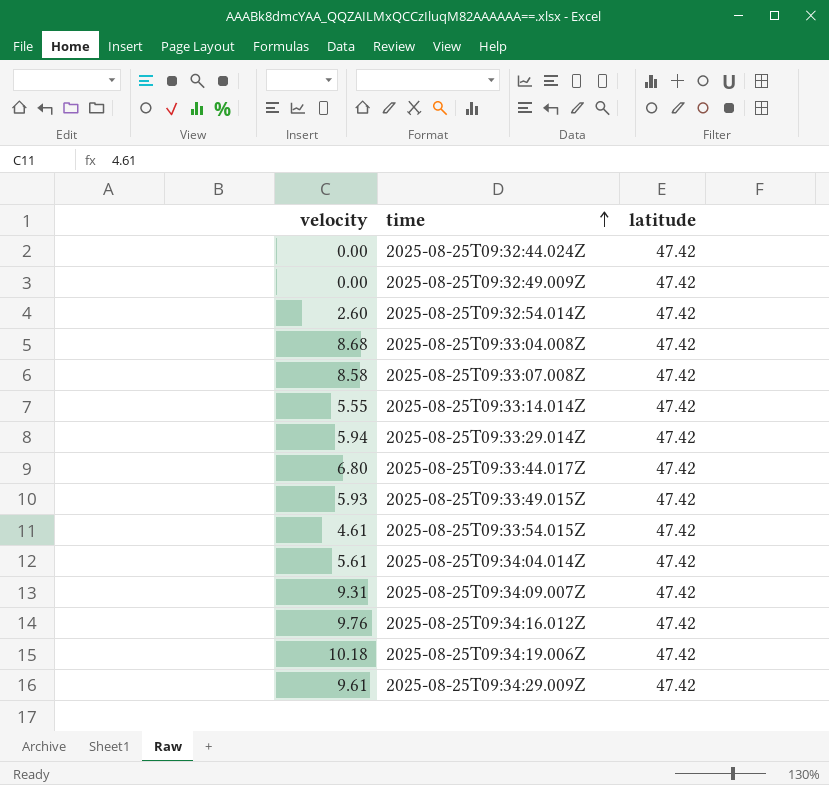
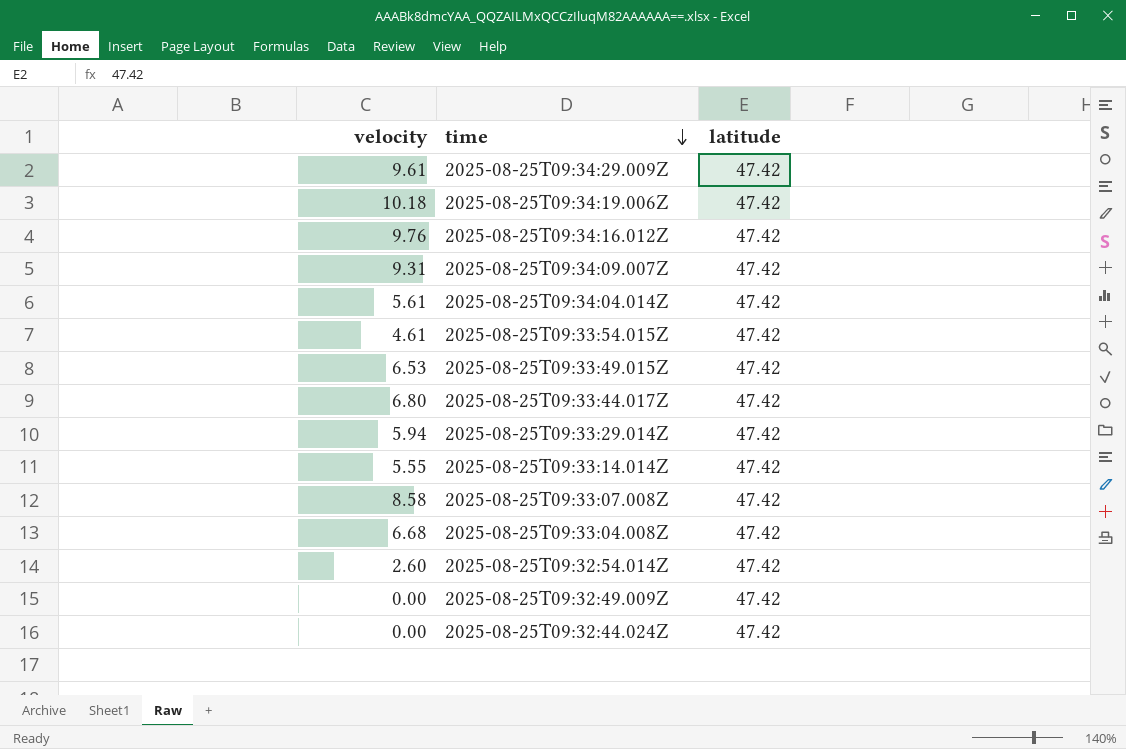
row order: time ascending -> time descending
2025-08-25T09:33:49.015Z | velocity: 5.93 -> 6.53
2025-08-25T09:33:04.008Z | velocity: 8.68 -> 6.68

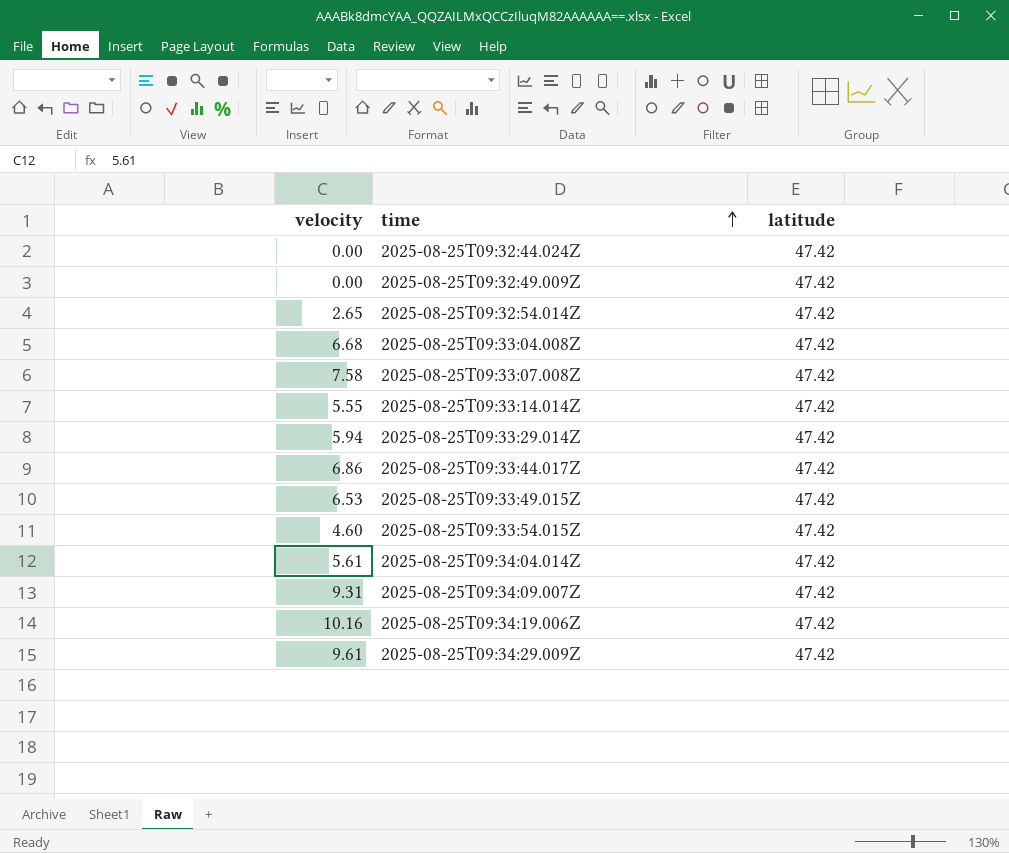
row order: time descending -> time ascending
row 2025-08-25T09:34:16.012Z: 9.76 | 47.42 -> none
2025-08-25T09:32:54.014Z | velocity: 2.60 -> 2.65
2025-08-25T09:33:07.008Z | velocity: 8.58 -> 7.58
2025-08-25T09:33:44.017Z | velocity: 6.80 -> 6.86
2025-08-25T09:33:54.015Z | velocity: 4.61 -> 4.60
2025-08-25T09:34:19.006Z | velocity: 10.18 -> 10.16

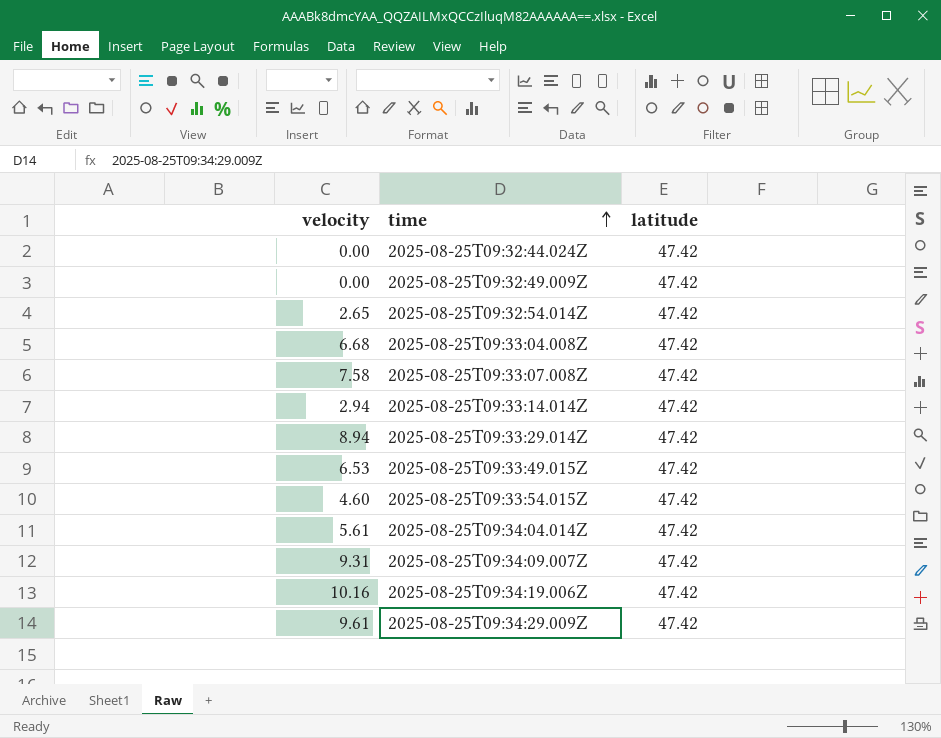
row 2025-08-25T09:33:44.017Z: 6.86 | 47.42 -> none
2025-08-25T09:33:14.014Z | velocity: 5.55 -> 2.94
2025-08-25T09:33:29.014Z | velocity: 5.94 -> 8.94

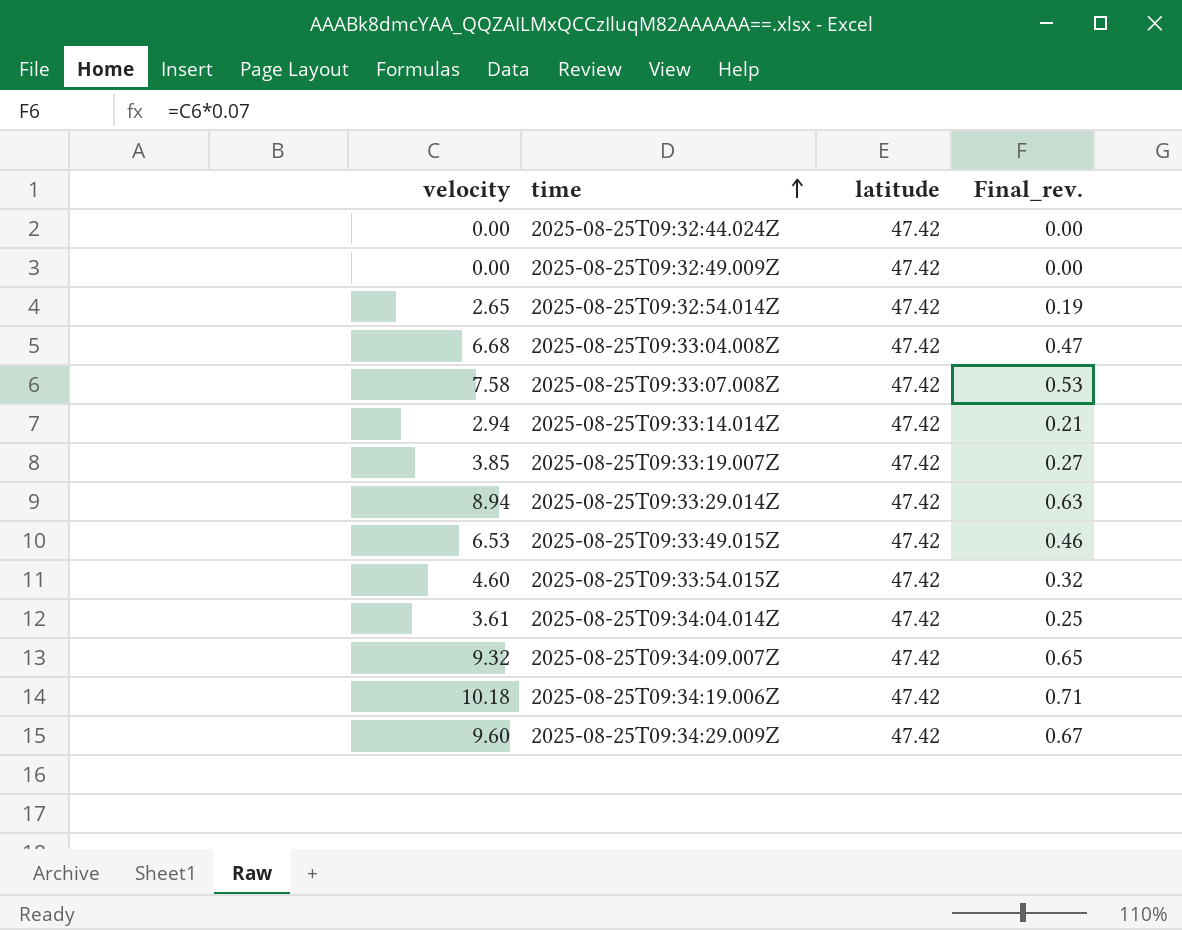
column Final_rev. | formula: none -> [velocity] * 0.07
row 2025-08-25T09:33:19.007Z: none -> 3.85 | 47.42 | 0.27
2025-08-25T09:34:04.014Z | velocity: 5.61 -> 3.61
2025-08-25T09:34:09.007Z | velocity: 9.31 -> 9.32
2025-08-25T09:34:19.006Z | velocity: 10.16 -> 10.18
2025-08-25T09:34:29.009Z | velocity: 9.61 -> 9.60

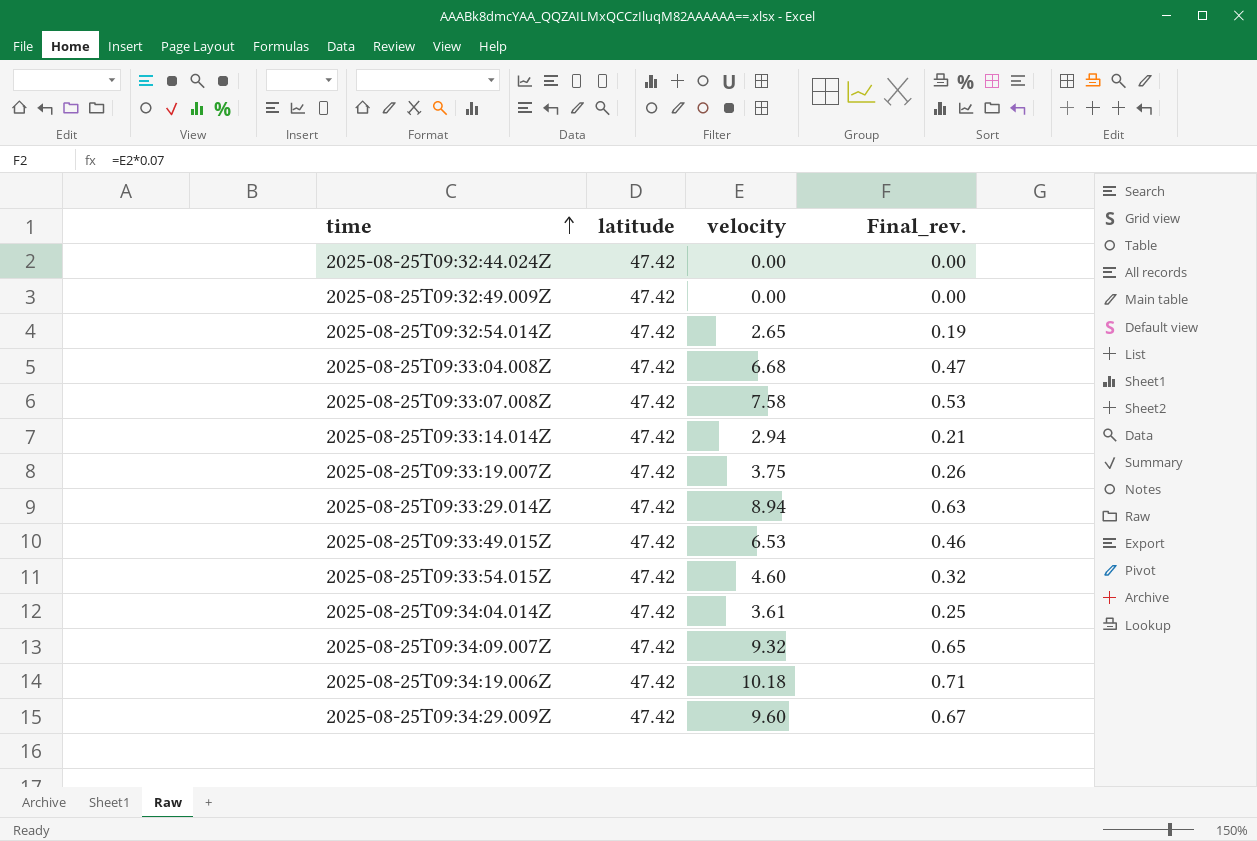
column velocity | position: 1 -> 3
2025-08-25T09:33:19.007Z | velocity: 3.85 -> 3.75
2025-08-25T09:33:19.007Z | Final_rev.: 0.27 -> 0.26

